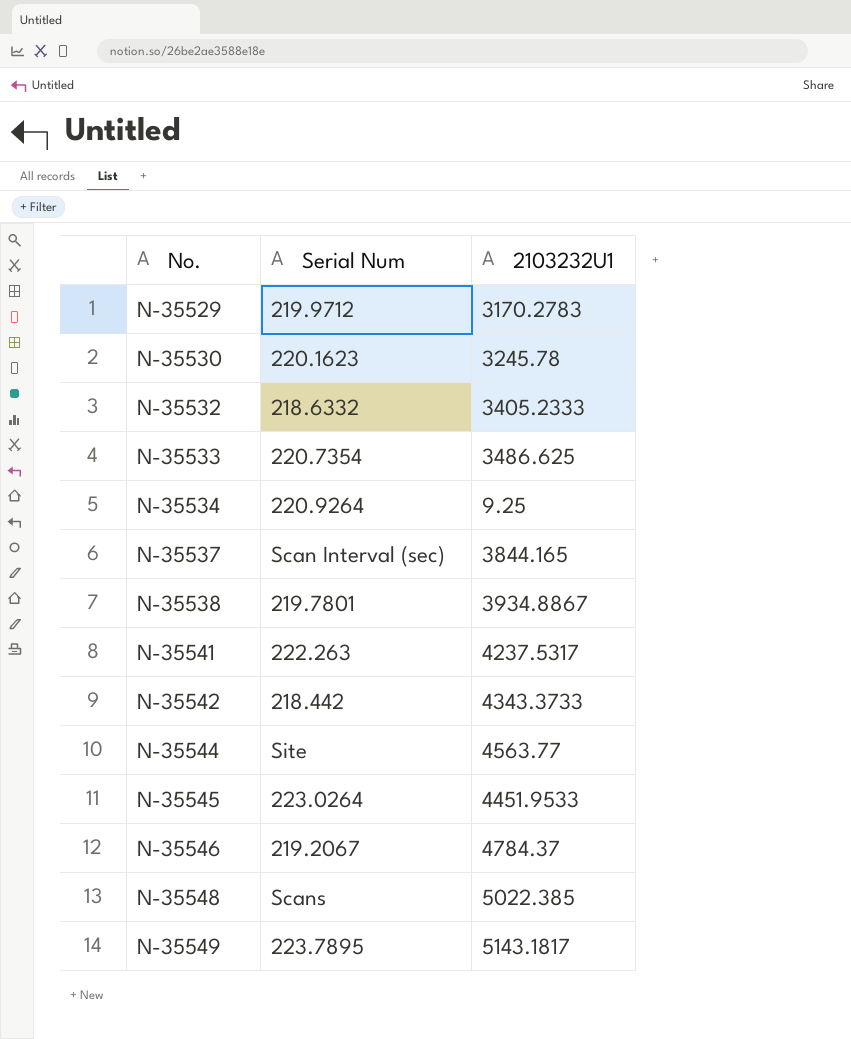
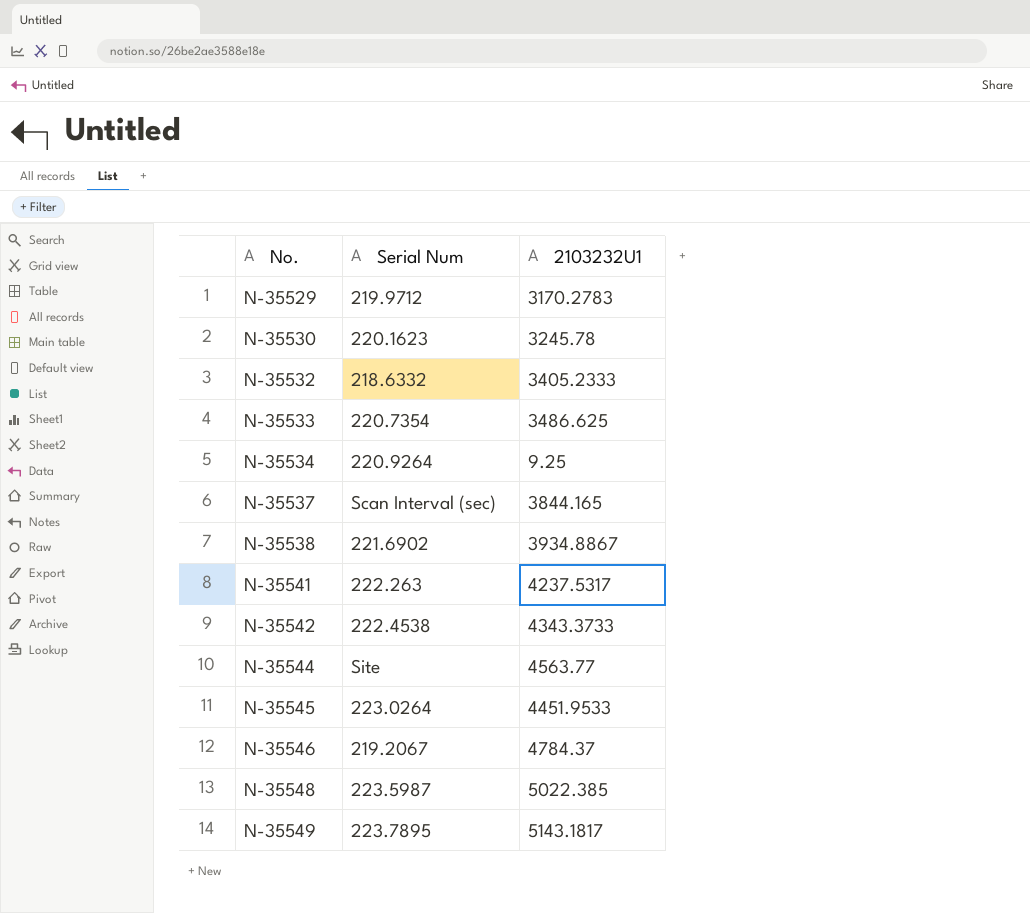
N-35538 | Serial Num: 219.7801 -> 221.6902
N-35542 | Serial Num: 218.442 -> 222.4538
N-35548 | Serial Num: Scans -> 223.5987

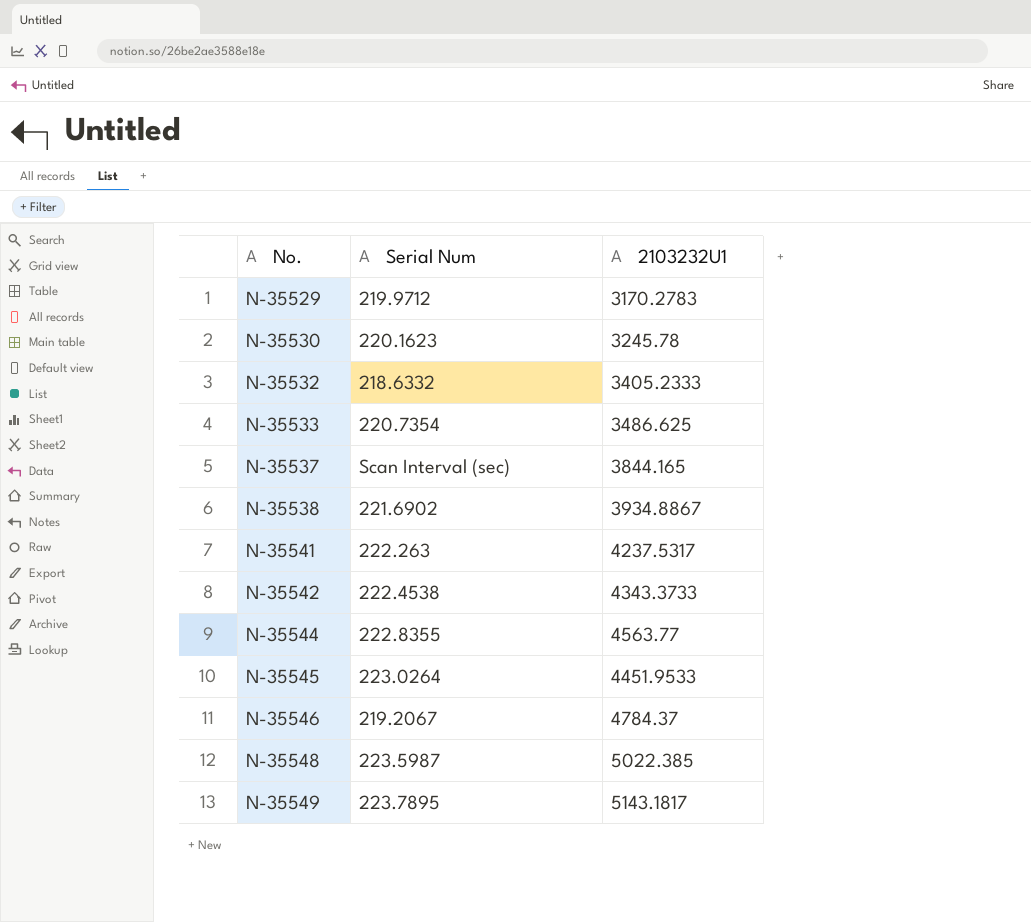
row N-35534: 220.9264 | 9.25 -> none
N-35544 | Serial Num: Site -> 222.8355

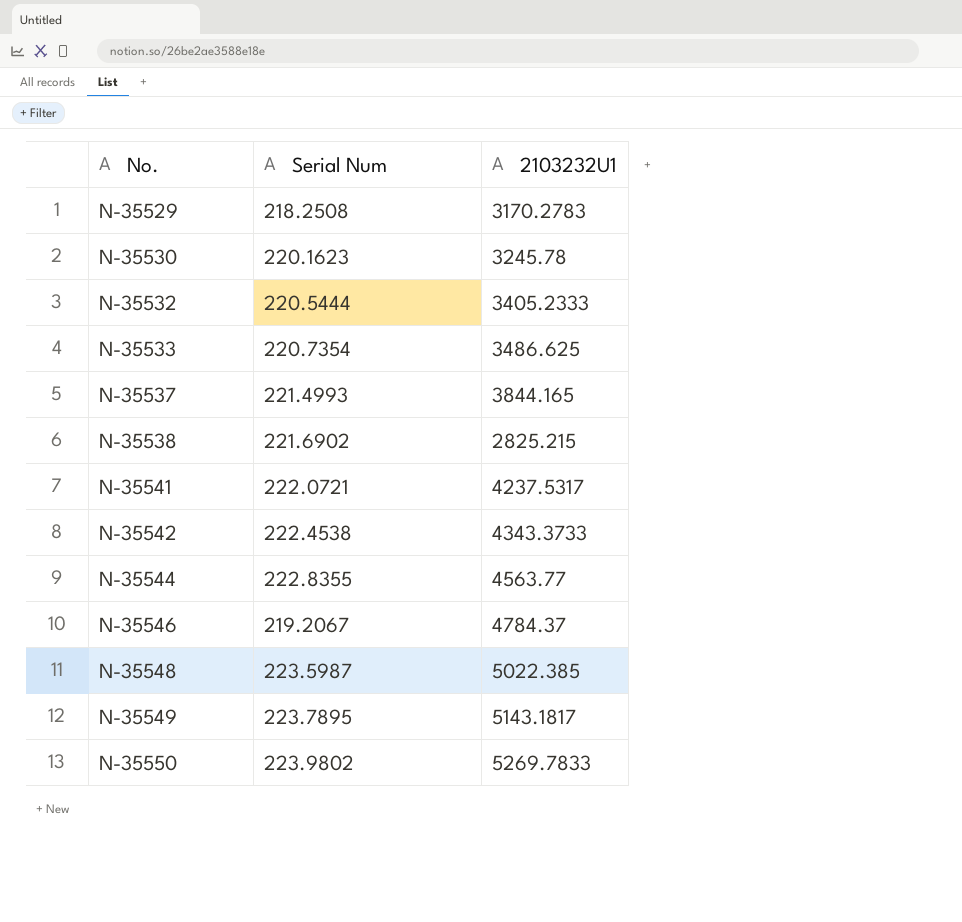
row N-35545: 223.0264 | 4451.9533 -> none
N-35529 | Serial Num: 219.9712 -> 218.2508
N-35532 | Serial Num: 218.6332 -> 220.5444
N-35537 | Serial Num: Scan Interval (sec) -> 221.4993
N-35538 | 2103232U1: 3934.8867 -> 2825.215
N-35541 | Serial Num: 222.263 -> 222.0721
row N-35550: none -> 223.9802 | 5269.7833

